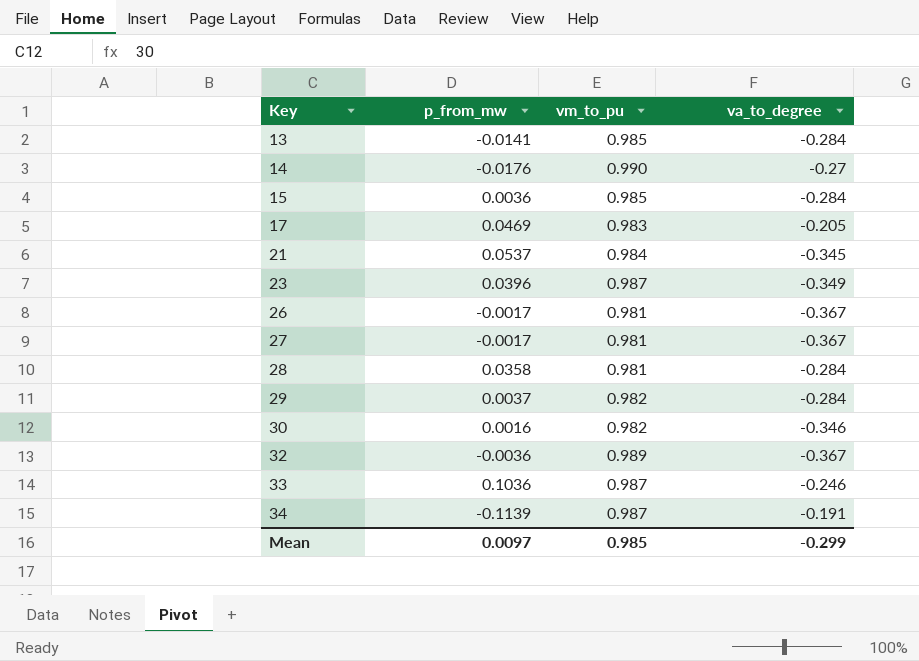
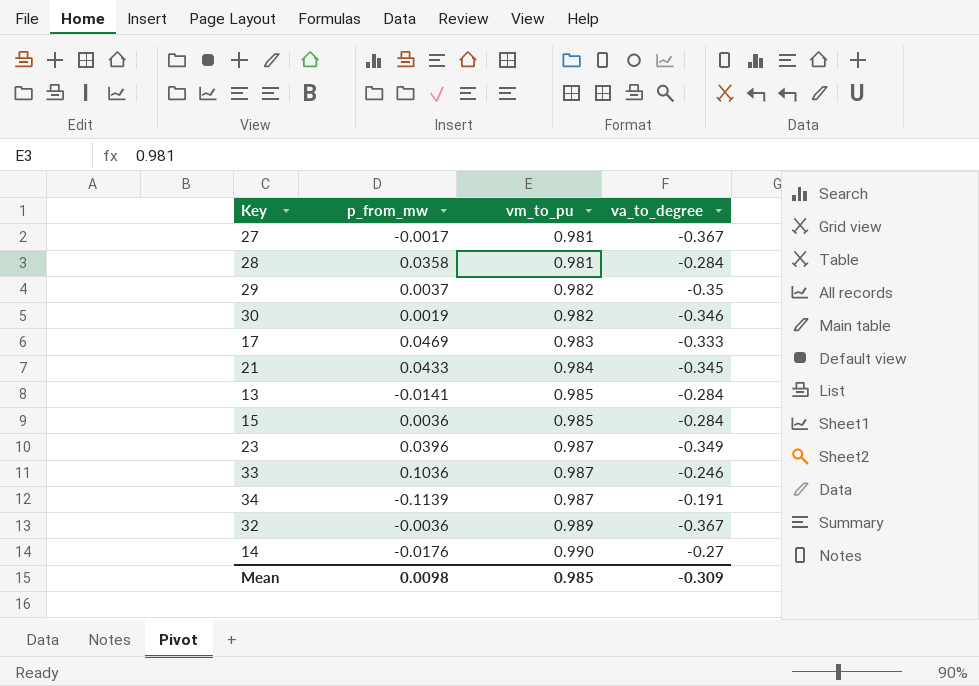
row order: Key ascending -> vm_to_pu ascending
row 26: -0.0017 | 0.981 | -0.367 -> none
29 | va_to_degree: -0.284 -> -0.35
30 | p_from_mw: 0.0016 -> 0.0019
17 | va_to_degree: -0.205 -> -0.333
21 | p_from_mw: 0.0537 -> 0.0433
Mean | p_from_mw: 0.0097 -> 0.0098
Mean | va_to_degree: -0.299 -> -0.309

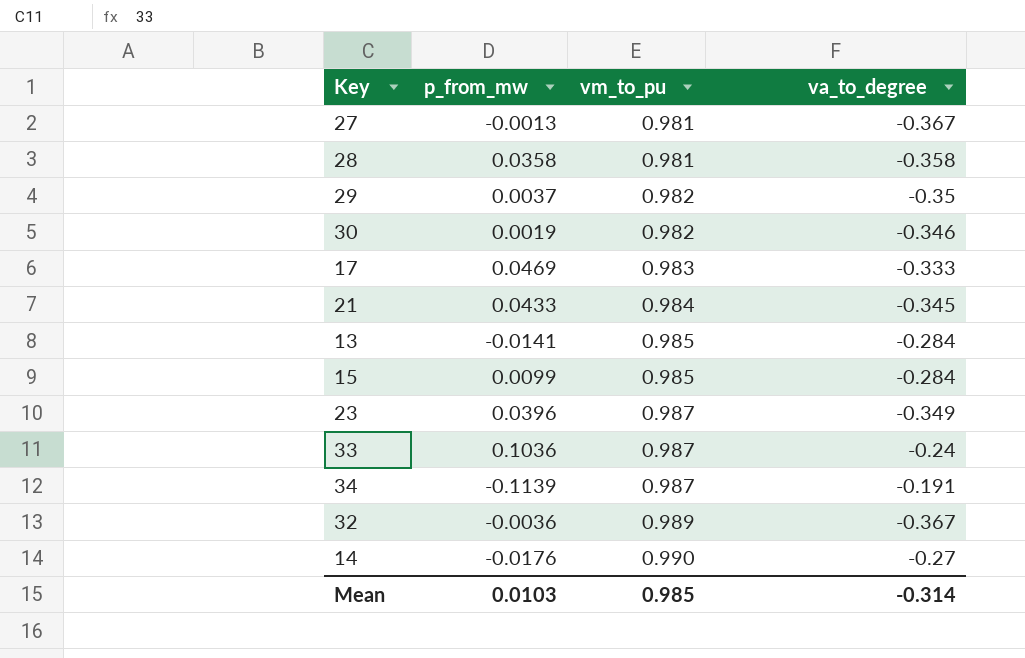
27 | p_from_mw: -0.0017 -> -0.0013
28 | va_to_degree: -0.284 -> -0.358
15 | p_from_mw: 0.0036 -> 0.0099
33 | va_to_degree: -0.246 -> -0.24
Mean | p_from_mw: 0.0098 -> 0.0103
Mean | va_to_degree: -0.309 -> -0.314

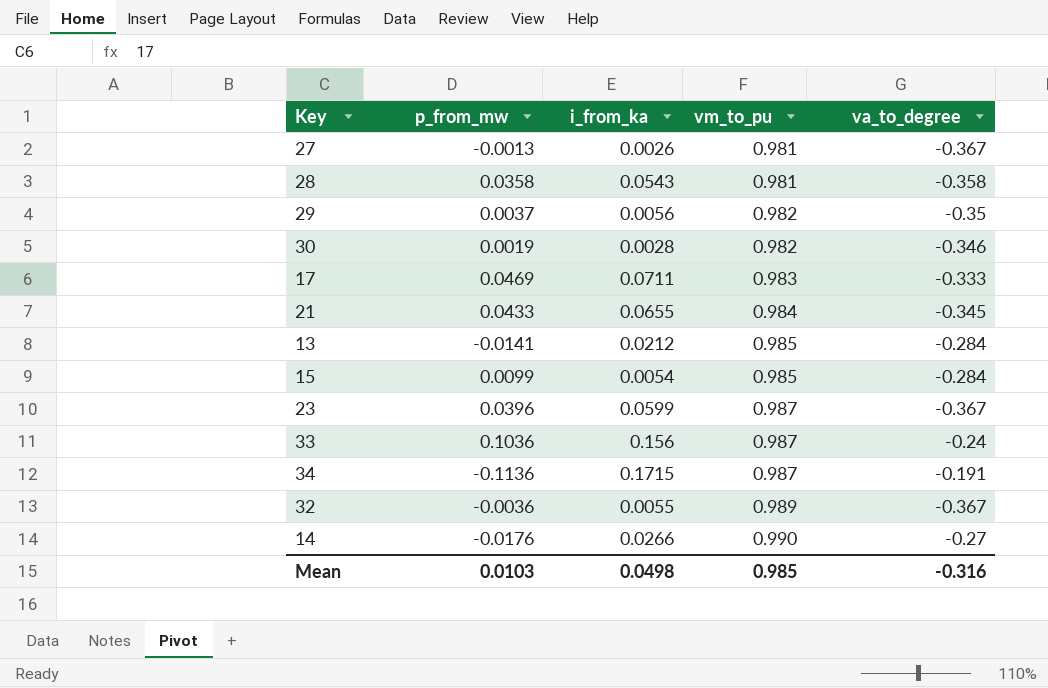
column i_from_ka | position: none -> 3
23 | va_to_degree: -0.349 -> -0.367
34 | p_from_mw: -0.1139 -> -0.1136
Mean | va_to_degree: -0.314 -> -0.316

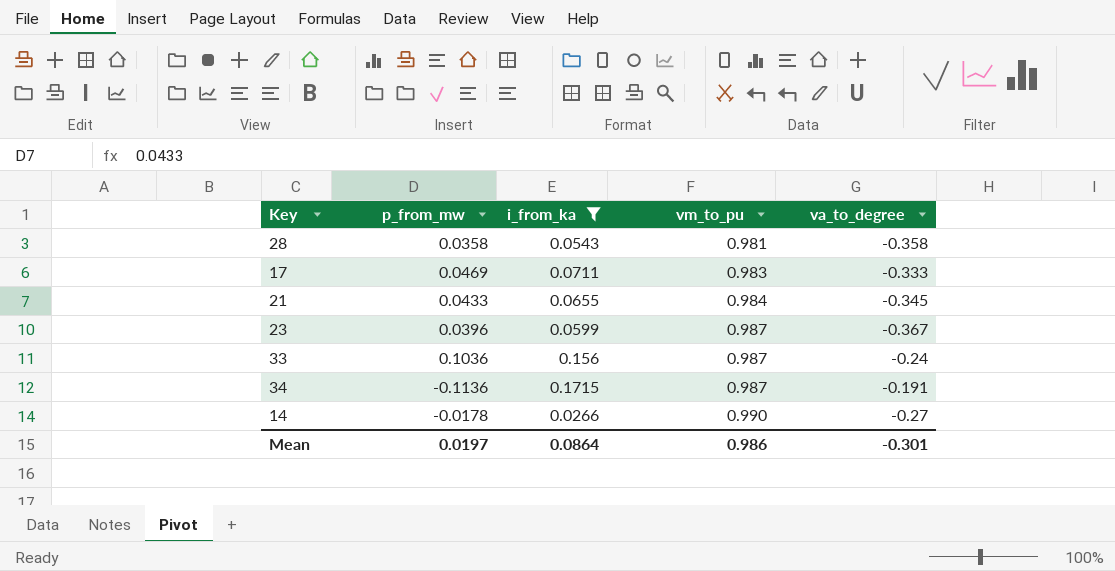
filter: none -> i_from_ka >= 0.0266
14 | p_from_mw: -0.0176 -> -0.0178
Mean | p_from_mw: 0.0103 -> 0.0197
Mean | i_from_ka: 0.0498 -> 0.0864
Mean | vm_to_pu: 0.985 -> 0.986
Mean | va_to_degree: -0.316 -> -0.301

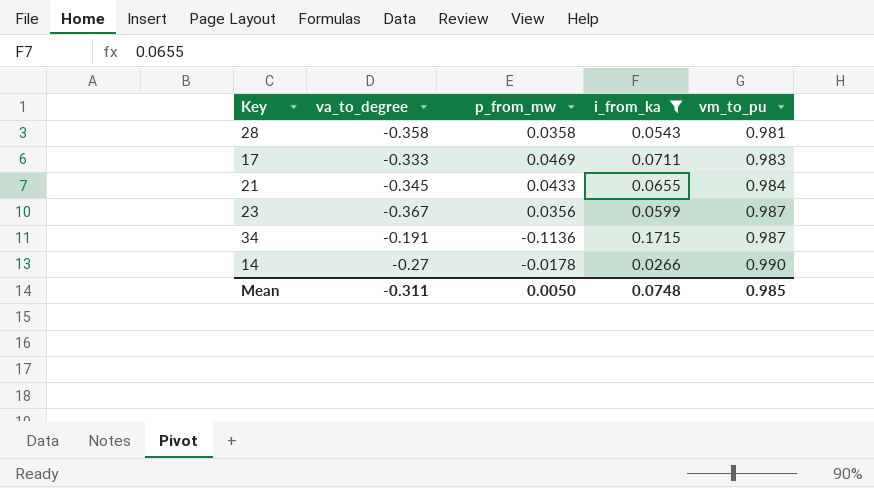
column va_to_degree | position: 5 -> 2
row 33: 0.1036 | 0.156 | 0.987 | -0.24 -> none
23 | p_from_mw: 0.0396 -> 0.0356
Mean | va_to_degree: -0.301 -> -0.311
Mean | p_from_mw: 0.0197 -> 0.0050
Mean | i_from_ka: 0.0864 -> 0.0748
Mean | vm_to_pu: 0.986 -> 0.985

